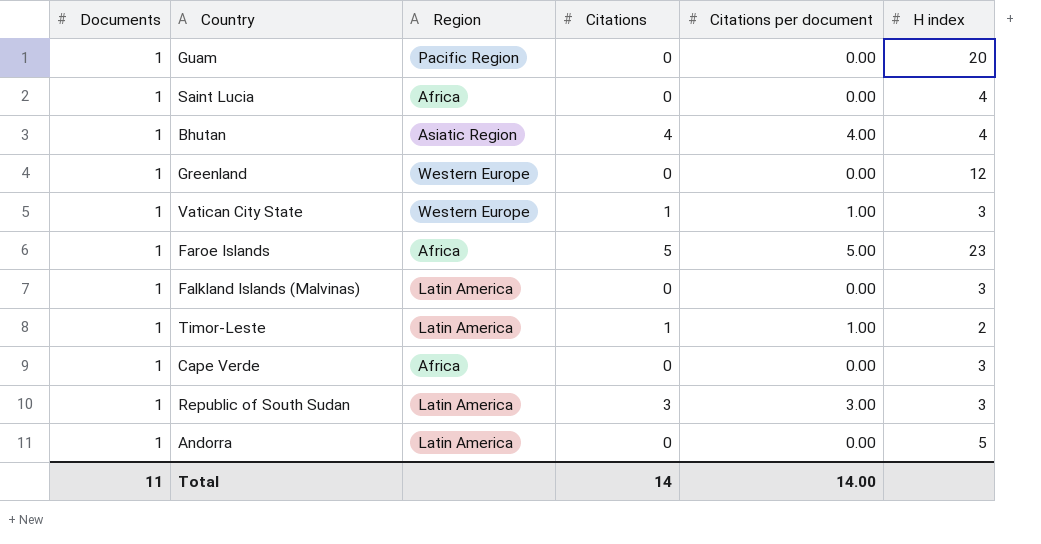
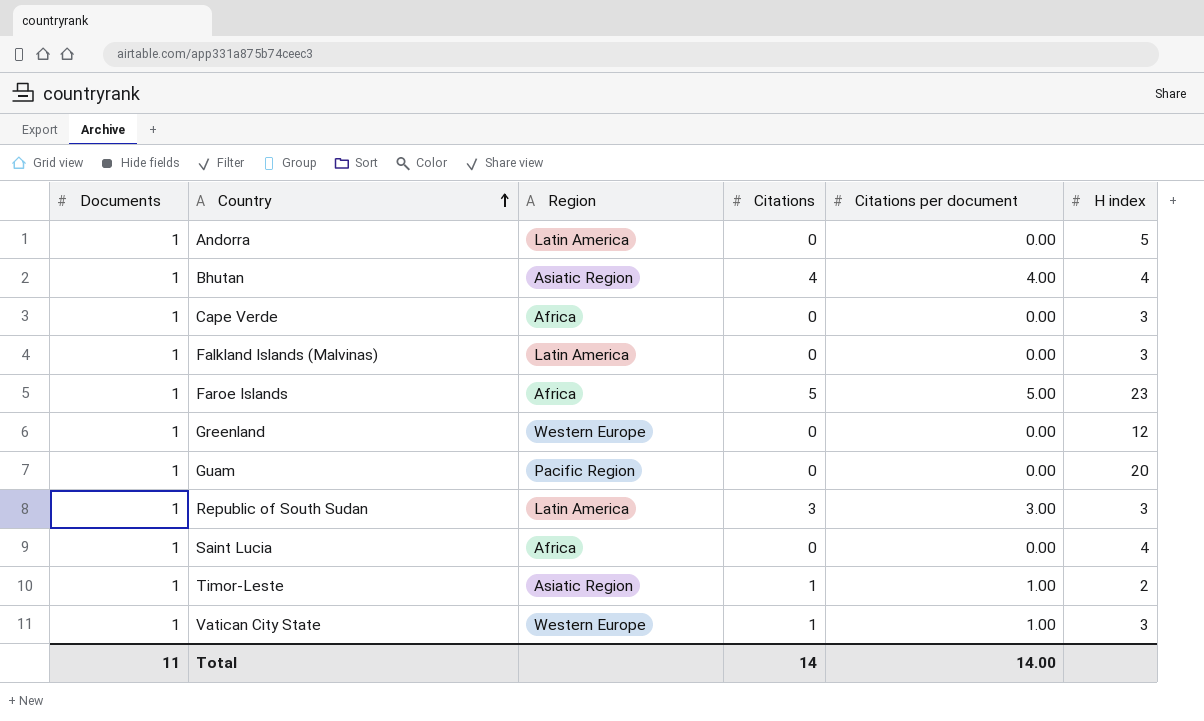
row order: none -> Country ascending
Timor-Leste | Region: Latin America -> Asiatic Region

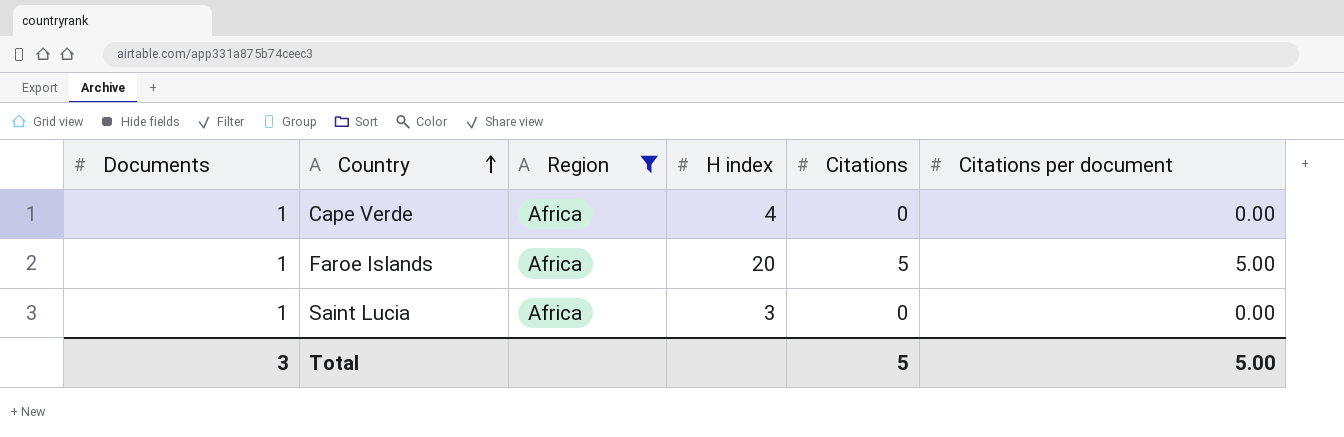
filter: none -> Region = Africa
column H index | position: 6 -> 4
Cape Verde | H index: 3 -> 4
Faroe Islands | H index: 23 -> 20
Saint Lucia | H index: 4 -> 3
Total | Documents: 11 -> 3
Total | Citations: 14 -> 5
Total | Citations per document: 14.00 -> 5.00

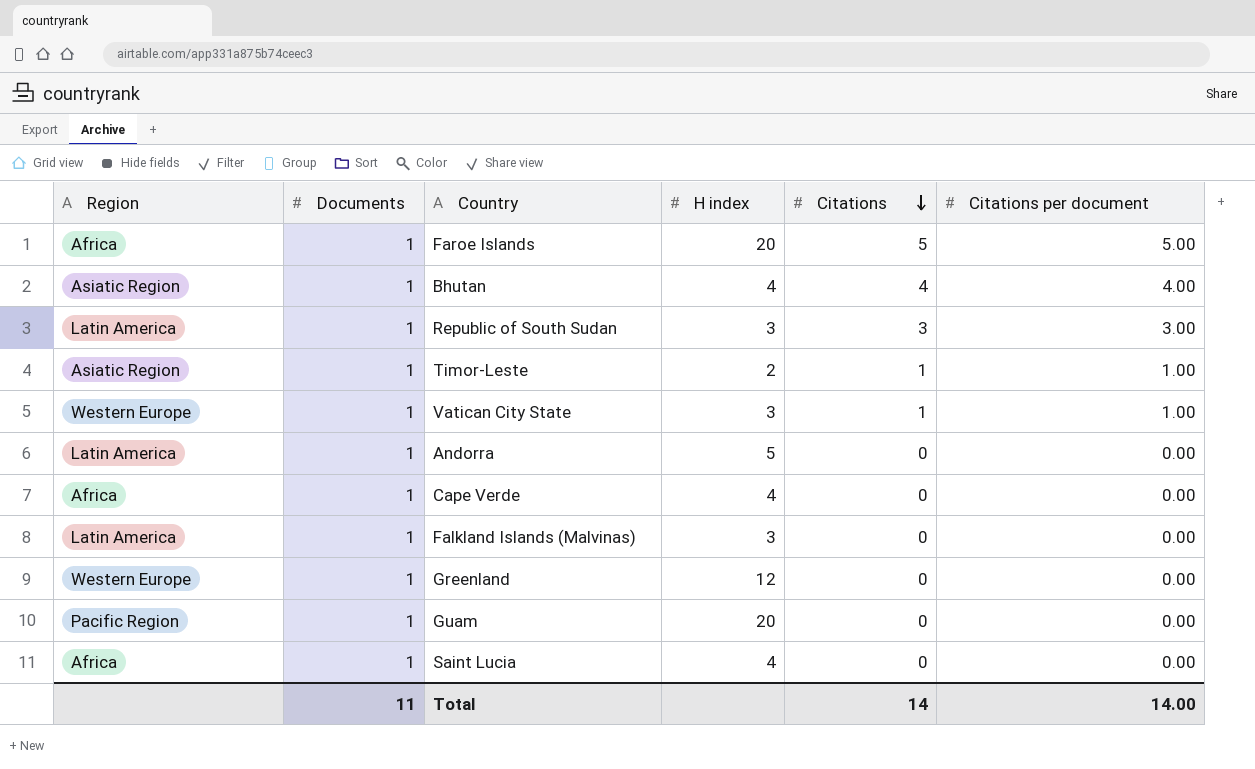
filter: Region = Africa -> none
row order: Country ascending -> Citations descending
column Region | position: 3 -> 1
Saint Lucia | H index: 3 -> 4
Total | Documents: 3 -> 11
Total | Citations: 5 -> 14
Total | Citations per document: 5.00 -> 14.00

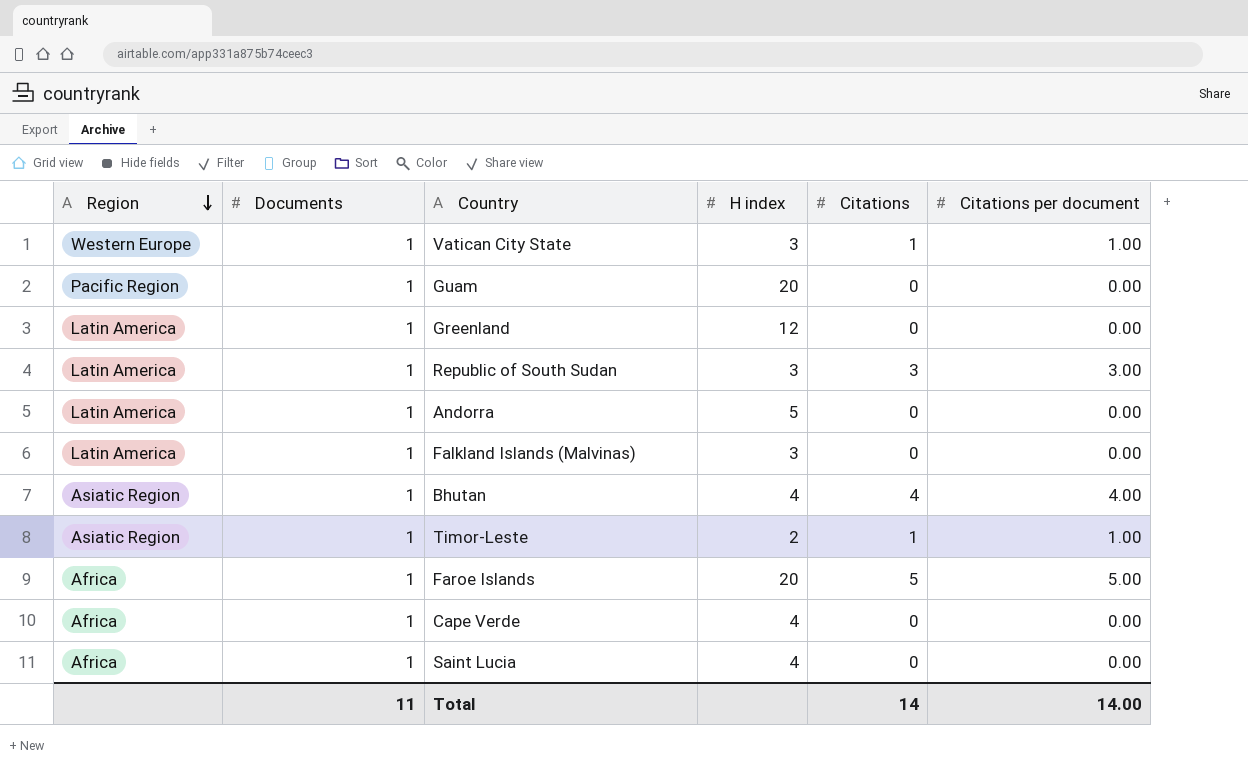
row order: Citations descending -> Region descending
Greenland | Region: Western Europe -> Latin America

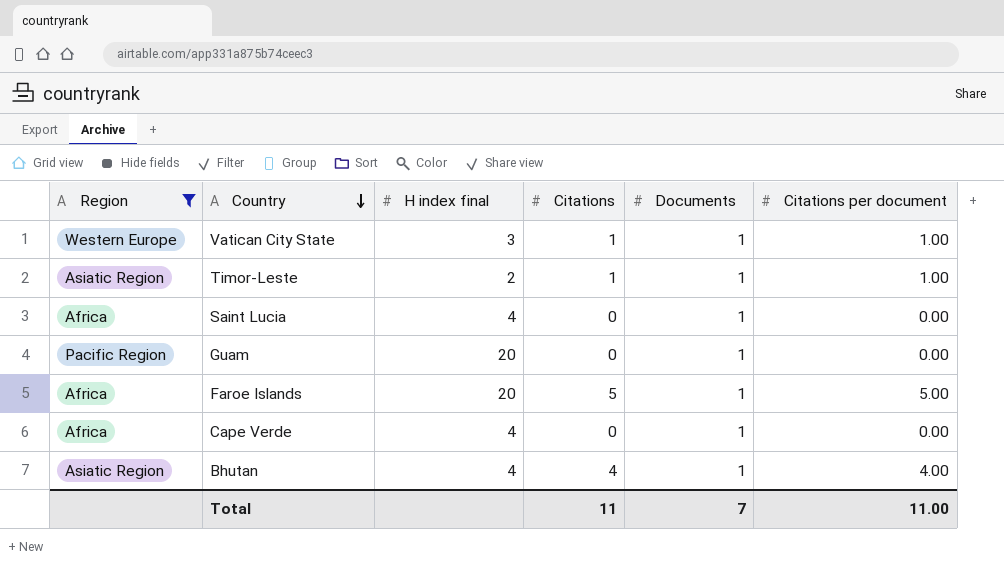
filter: none -> Region != Latin America
row order: Region descending -> Country descending
column name: H index -> H index final
column Documents | position: 2 -> 5
Total | Citations: 14 -> 11
Total | Documents: 11 -> 7
Total | Citations per document: 14.00 -> 11.00

